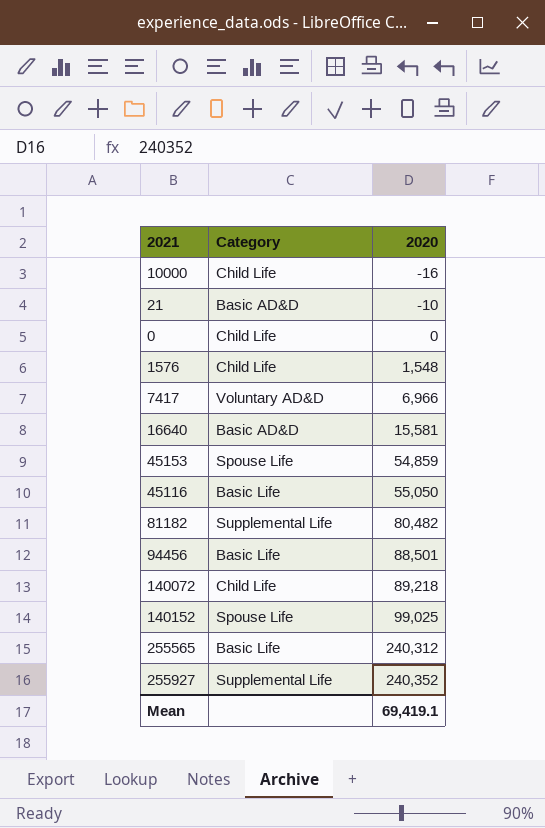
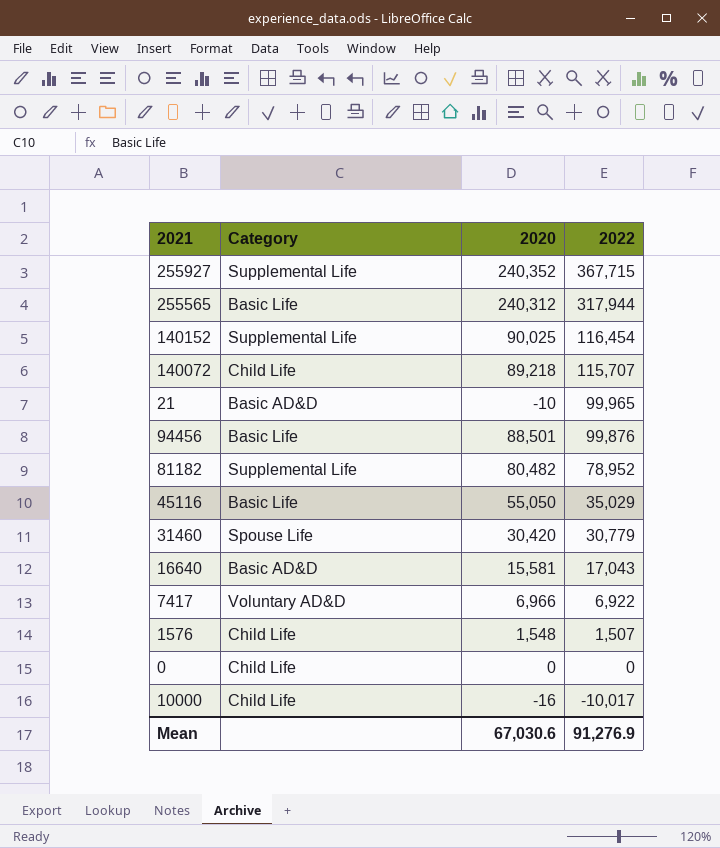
row order: 2020 ascending -> 2022 descending
column 2022 | position: none -> 4
row 45153: Spouse Life | 54,859 -> none
140152 | Category: Spouse Life -> Supplemental Life
140152 | 2020: 99,025 -> 90,025
row 31460: none -> Spouse Life | 30,420 | 30,779
Mean | 2020: 69,419.1 -> 67,030.6

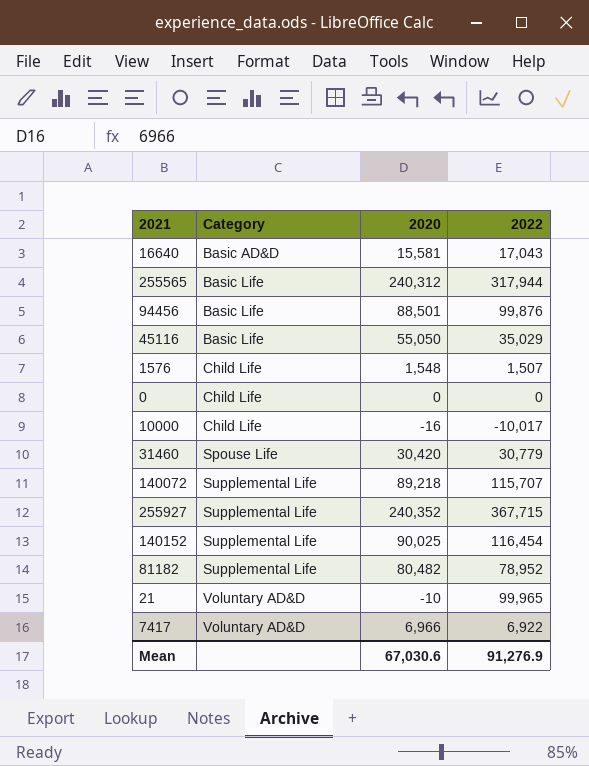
row order: 2022 descending -> Category ascending
140072 | Category: Child Life -> Supplemental Life
21 | Category: Basic AD&D -> Voluntary AD&D

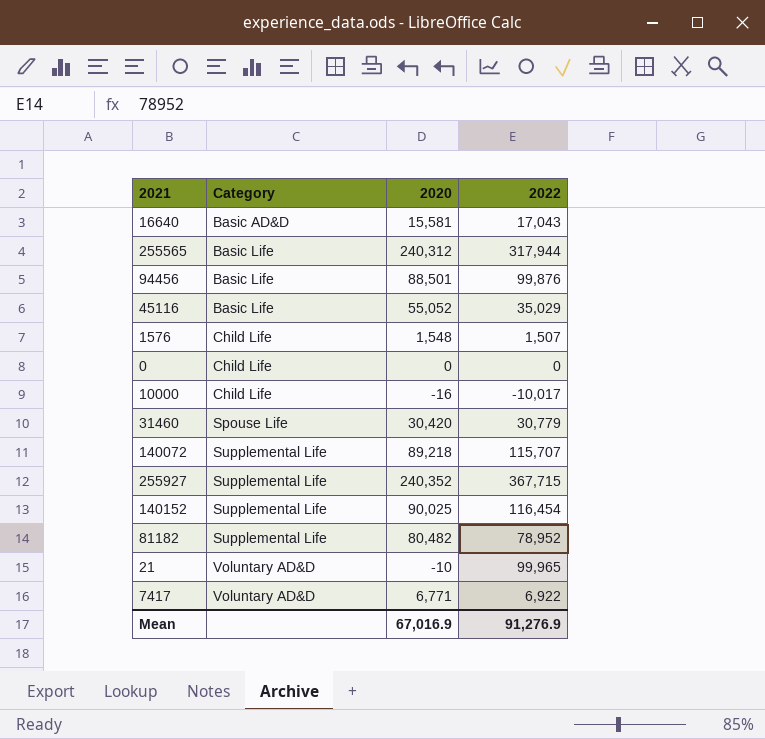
45116 | 2020: 55,050 -> 55,052
7417 | 2020: 6,966 -> 6,771
Mean | 2020: 67,030.6 -> 67,016.9

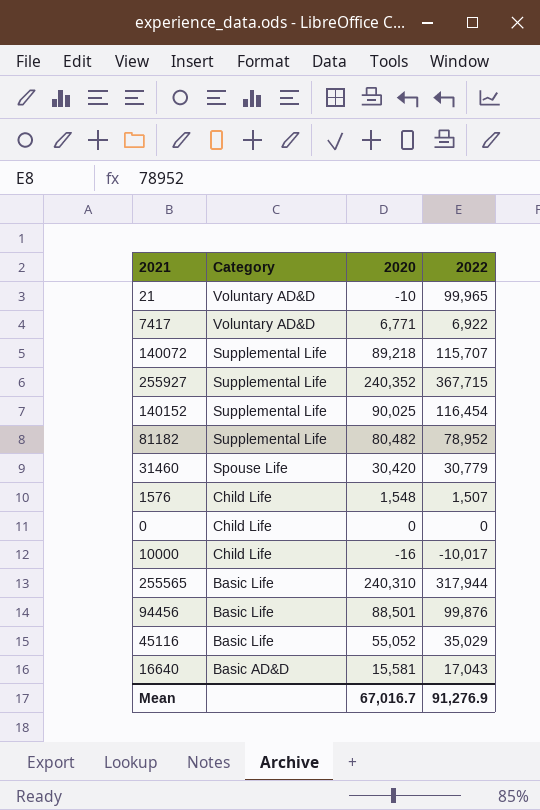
row order: Category ascending -> Category descending
255565 | 2020: 240,312 -> 240,310
Mean | 2020: 67,016.9 -> 67,016.7

